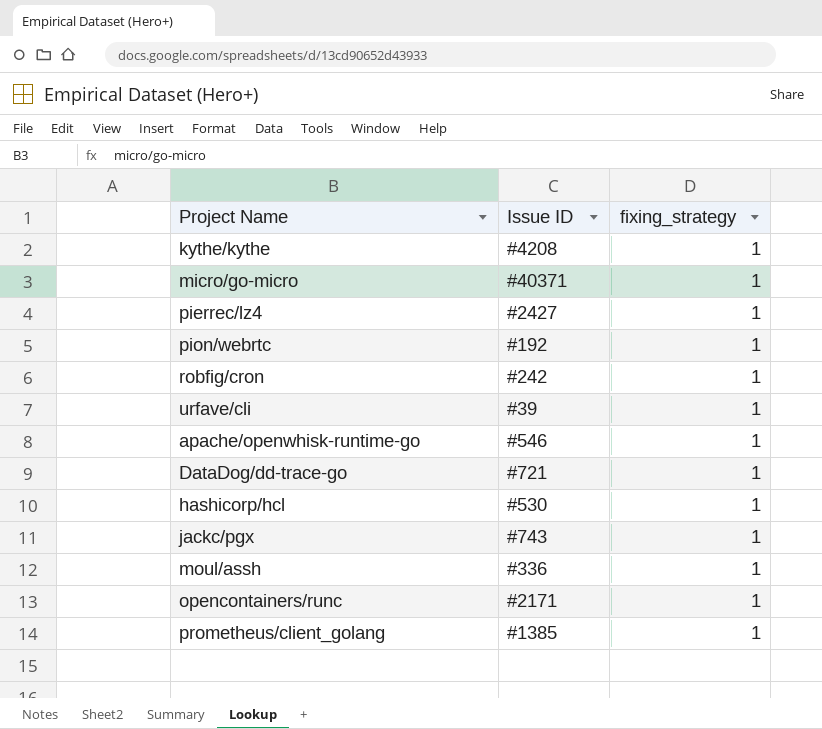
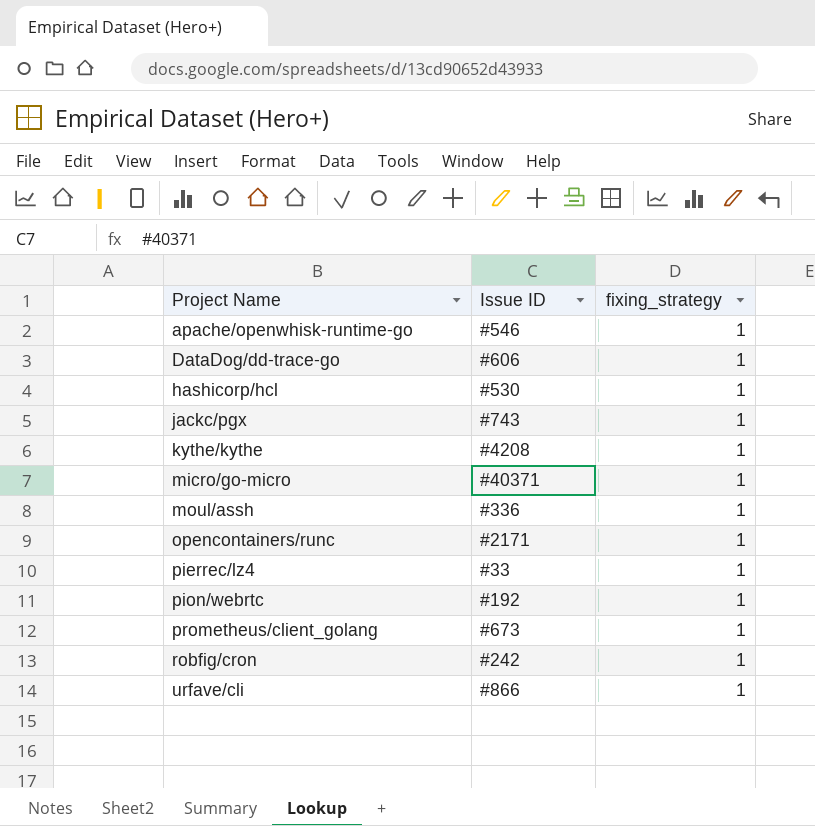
row order: none -> Project Name ascending
DataDog/dd-trace-go | Issue ID: #721 -> #606
pierrec/lz4 | Issue ID: #2427 -> #33
prometheus/client_golang | Issue ID: #1385 -> #673
urfave/cli | Issue ID: #39 -> #866

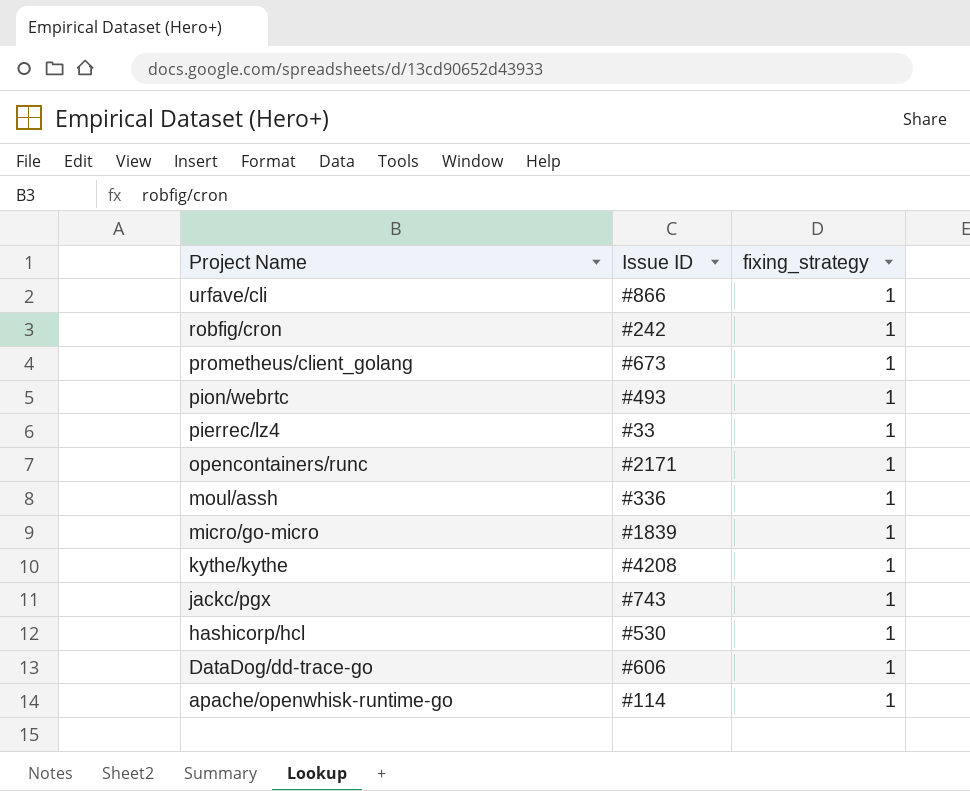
row order: Project Name ascending -> Project Name descending
pion/webrtc | Issue ID: #192 -> #493
micro/go-micro | Issue ID: #40371 -> #1839
apache/openwhisk-runtime-go | Issue ID: #546 -> #114

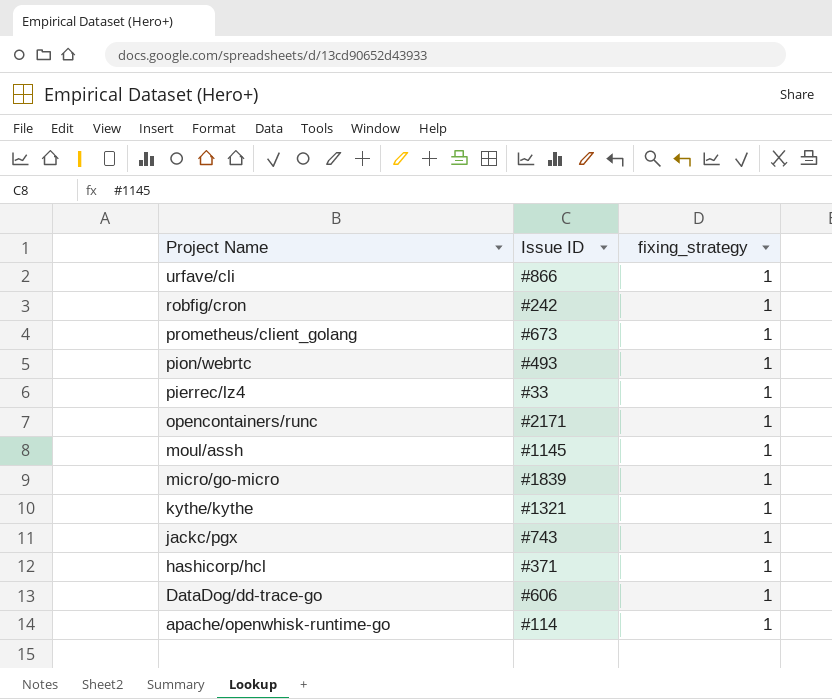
moul/assh | Issue ID: #336 -> #1145
kythe/kythe | Issue ID: #4208 -> #1321
hashicorp/hcl | Issue ID: #530 -> #371

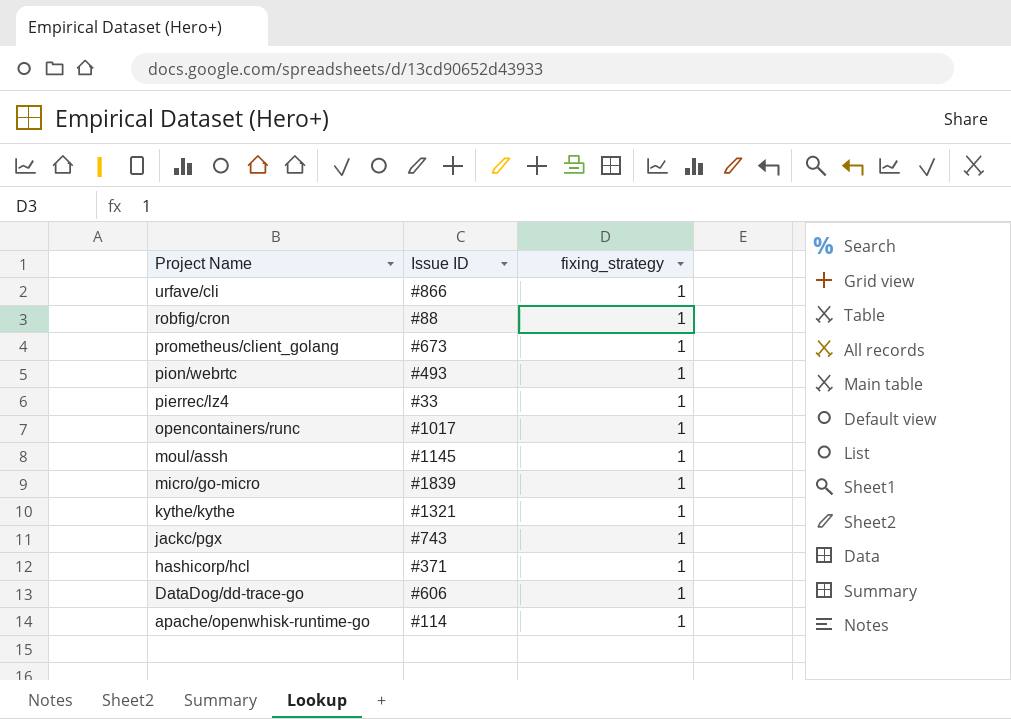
robfig/cron | Issue ID: #242 -> #88
opencontainers/runc | Issue ID: #2171 -> #1017

